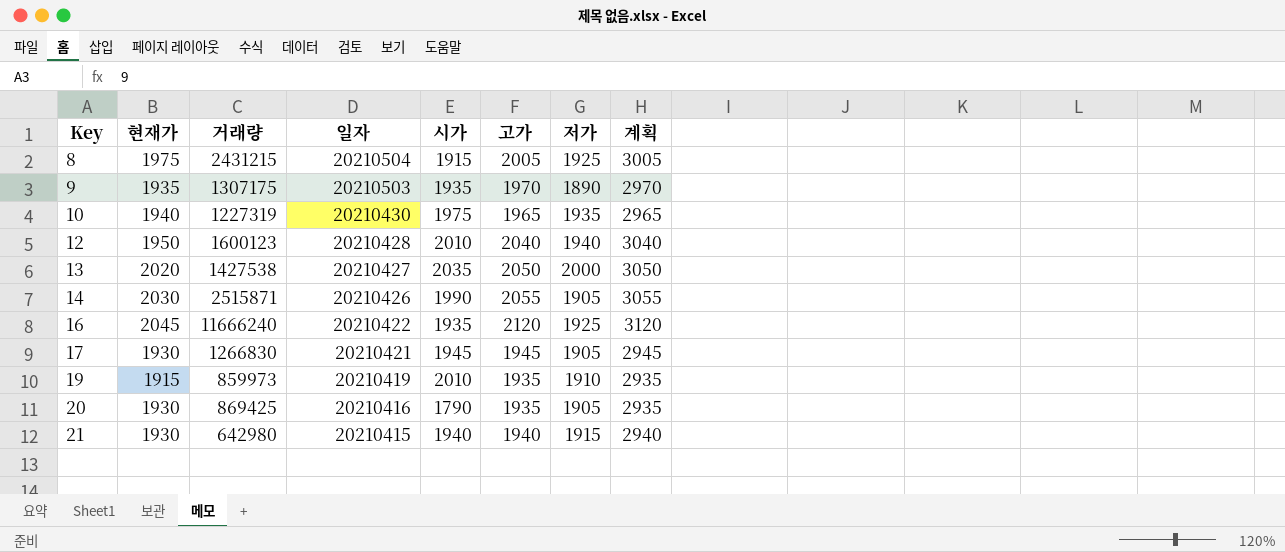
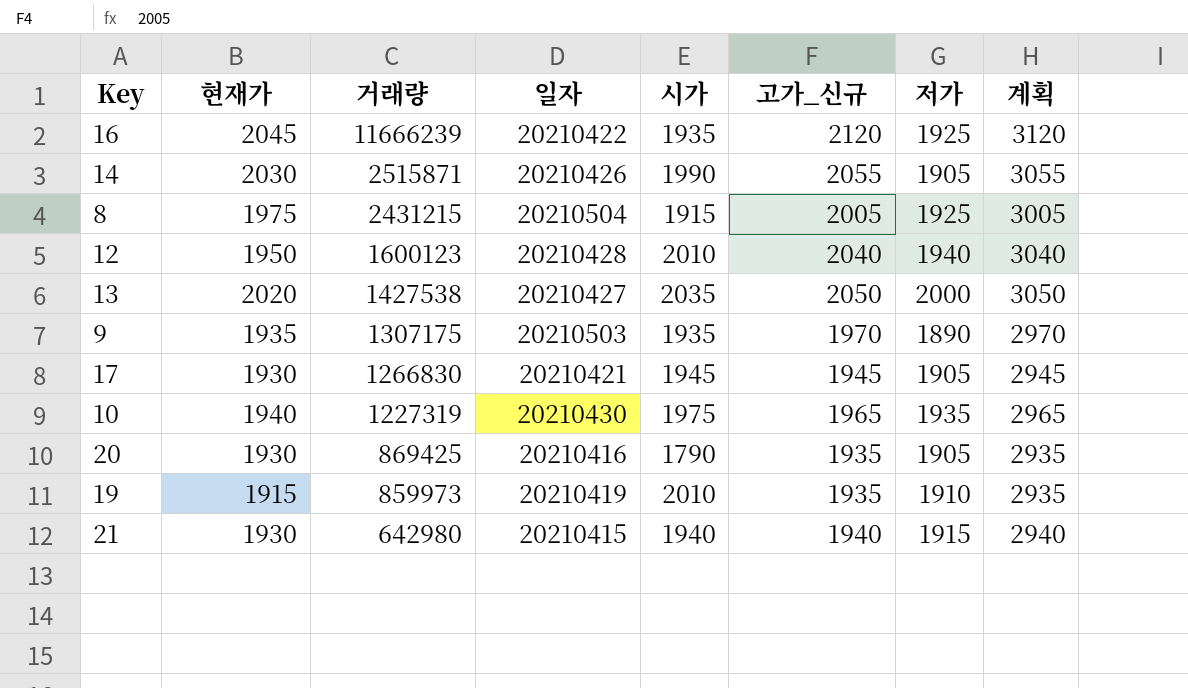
row order: Key ascending -> 거래량 descending
column name: 고가 -> 고가_신규
16 | 거래량: 11666240 -> 11666239

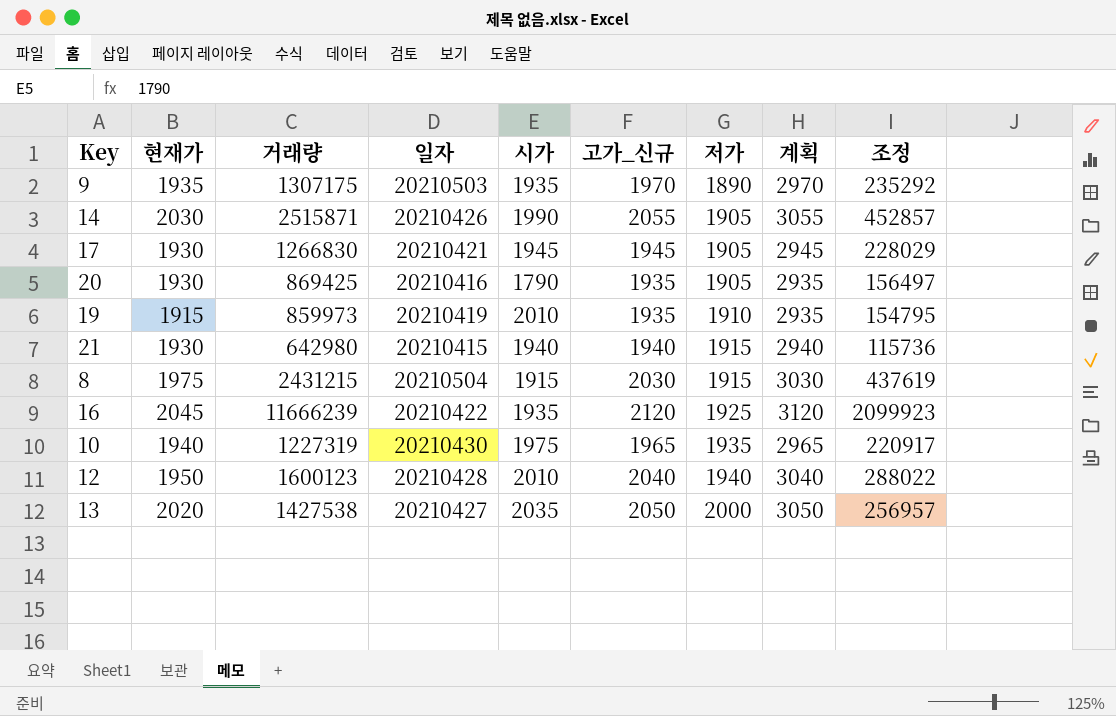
row order: 거래량 descending -> 저가 ascending
column 조정 | formula: none -> [거래량] * 0.18
8 | 고가_신규: 2005 -> 2030
8 | 저가: 1925 -> 1915
8 | 계획: 3005 -> 3030

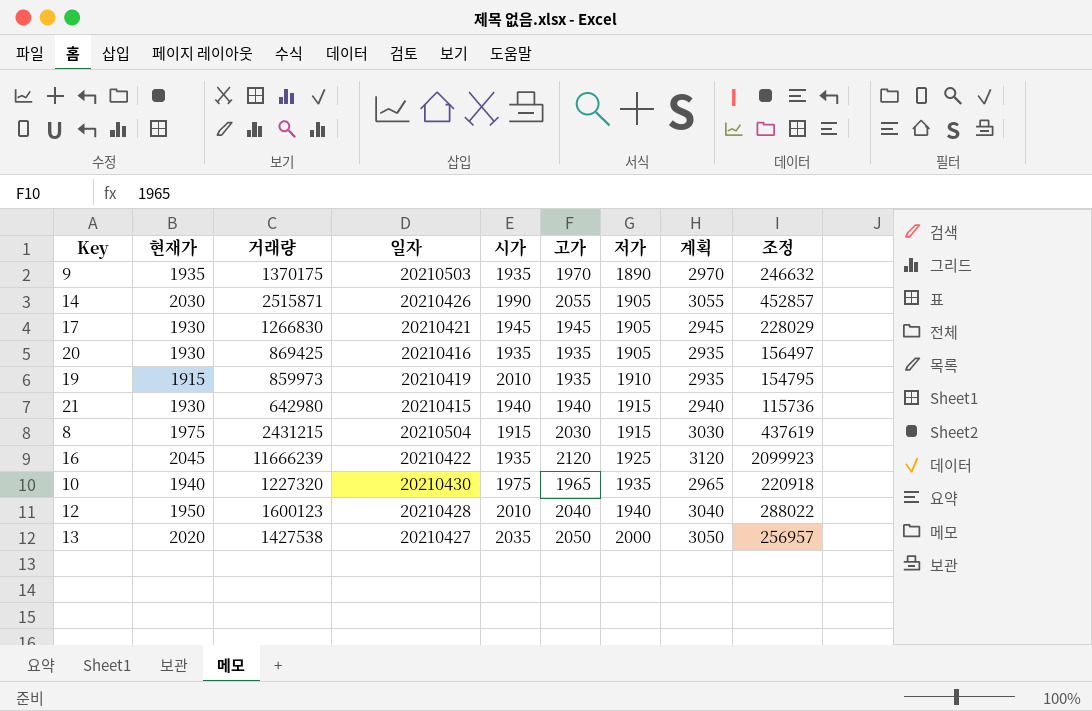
column name: 고가_신규 -> 고가
9 | 거래량: 1307175 -> 1370175
9 | 조정: 235292 -> 246632
20 | 시가: 1790 -> 1935
10 | 거래량: 1227319 -> 1227320
10 | 조정: 220917 -> 220918

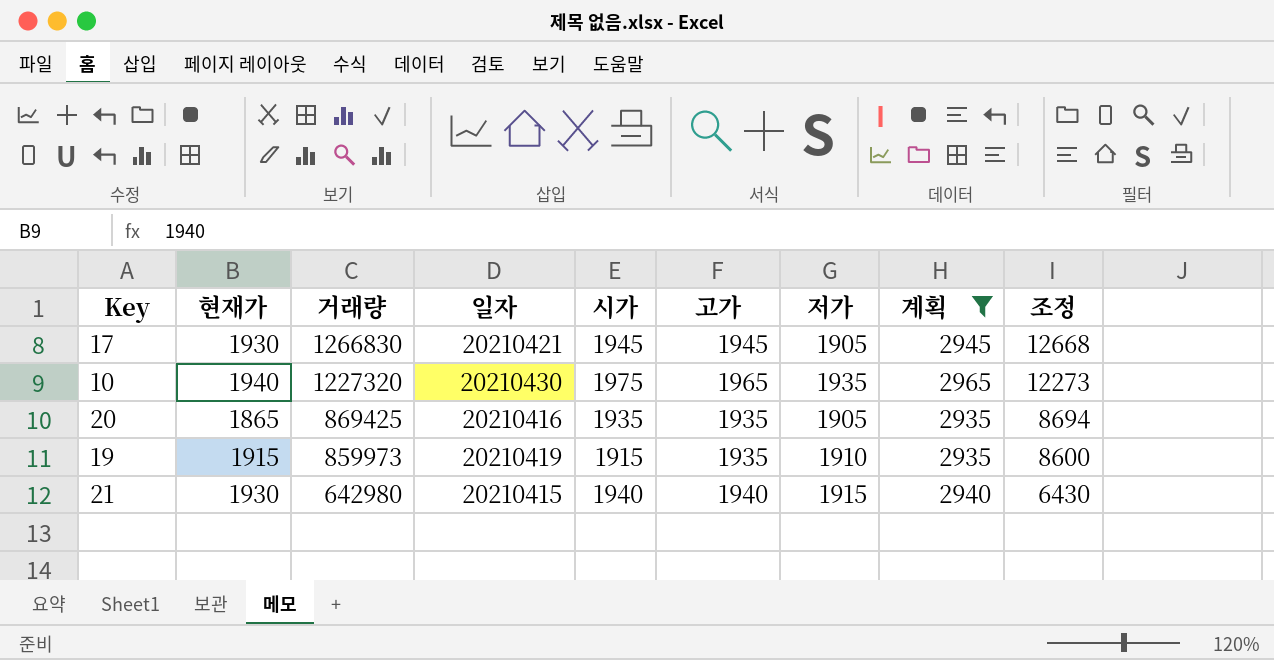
filter: none -> 계획 <= 2965
row order: 저가 ascending -> 거래량 descending
column 조정 | formula: [거래량] * 0.18 -> [거래량] * 0.01
20 | 현재가: 1930 -> 1865
19 | 시가: 2010 -> 1915

